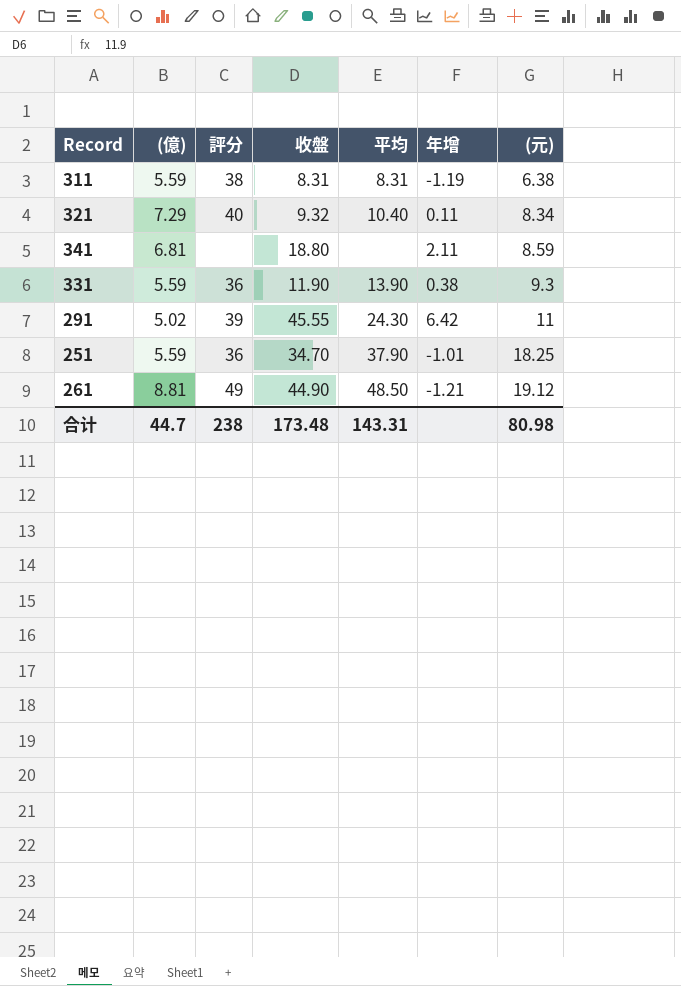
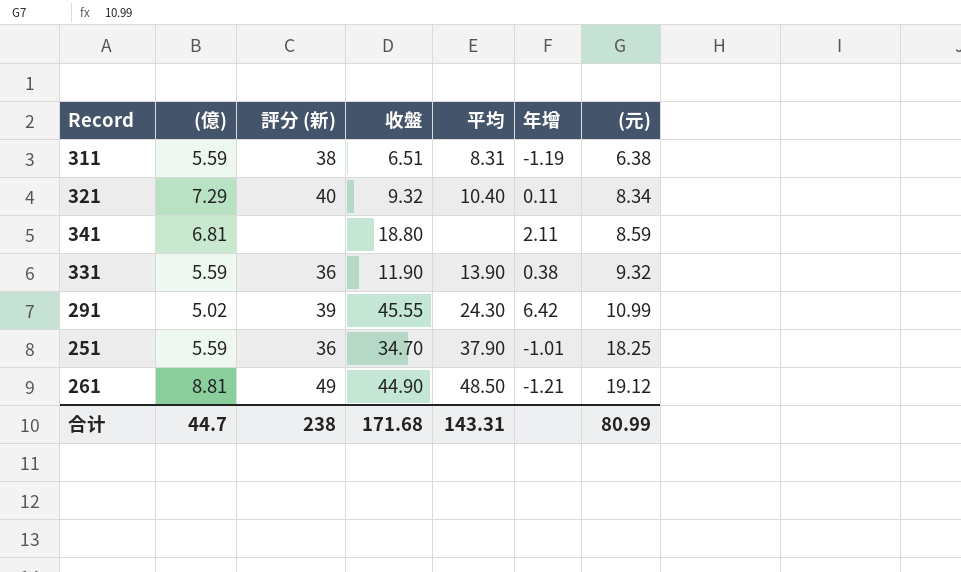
column name: 評分 -> 評分 (新)
311 | 收盤: 8.31 -> 6.51
331 | (元): 9.3 -> 9.32
291 | (元): 11 -> 10.99
合计 | 收盤: 173.48 -> 171.68
合计 | (元): 80.98 -> 80.99

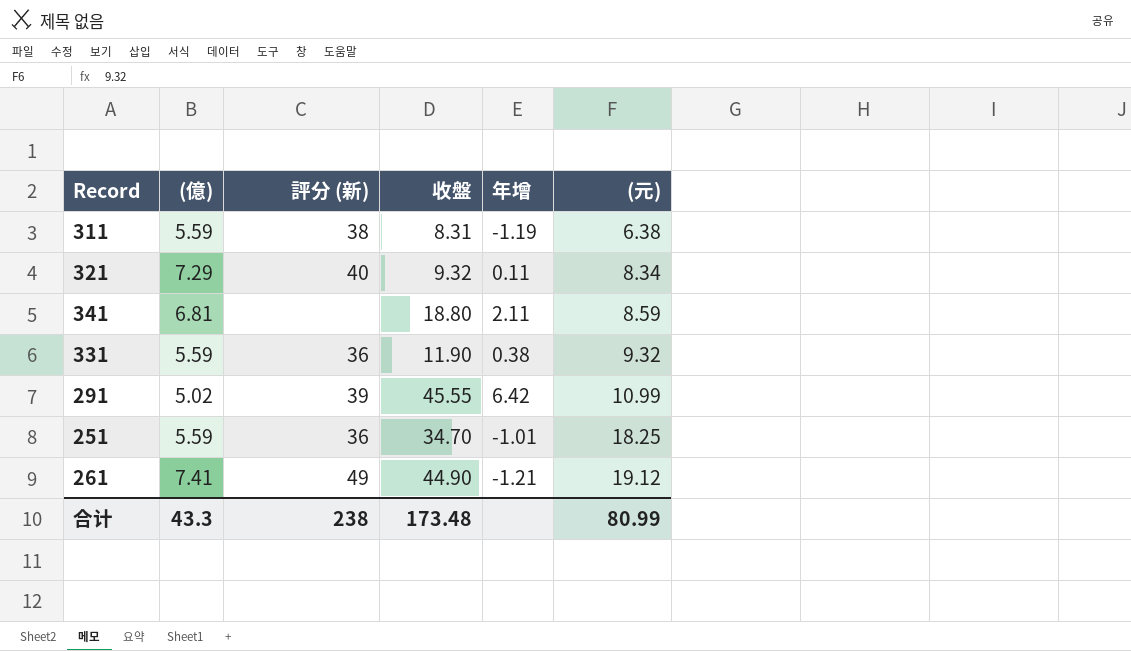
column 平均 | position: 5 -> none
311 | 收盤: 6.51 -> 8.31
261 | (億): 8.81 -> 7.41
合计 | (億): 44.7 -> 43.3
合计 | 收盤: 171.68 -> 173.48

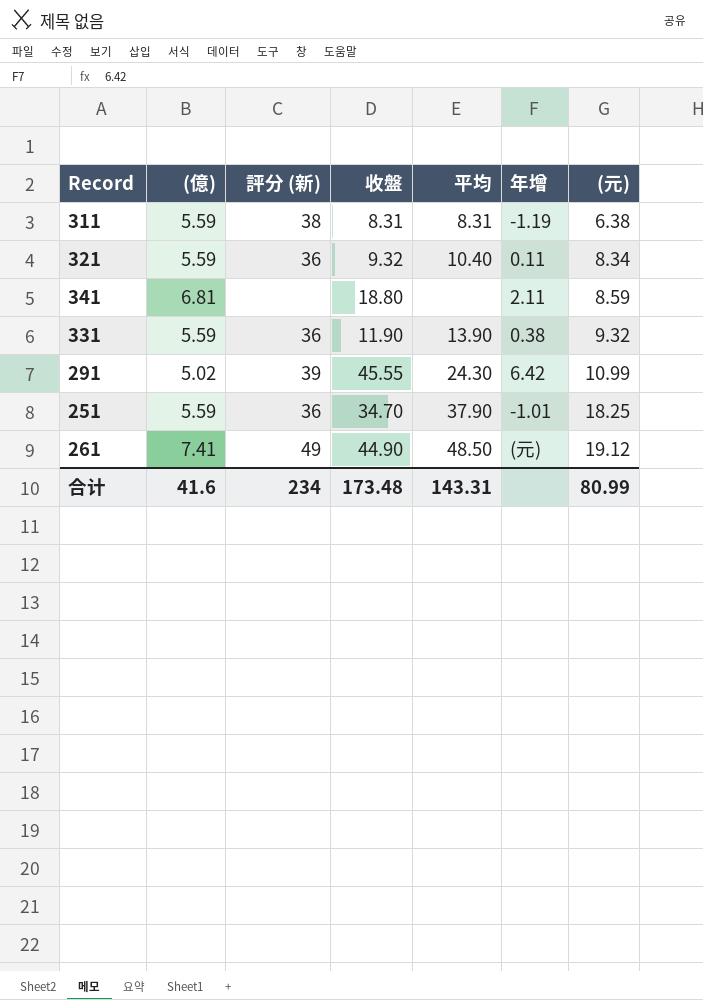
column 平均 | position: none -> 5
321 | (億): 7.29 -> 5.59
321 | 評分 (新): 40 -> 36
261 | 年增: -1.21 -> (元)
合计 | (億): 43.3 -> 41.6
合计 | 評分 (新): 238 -> 234

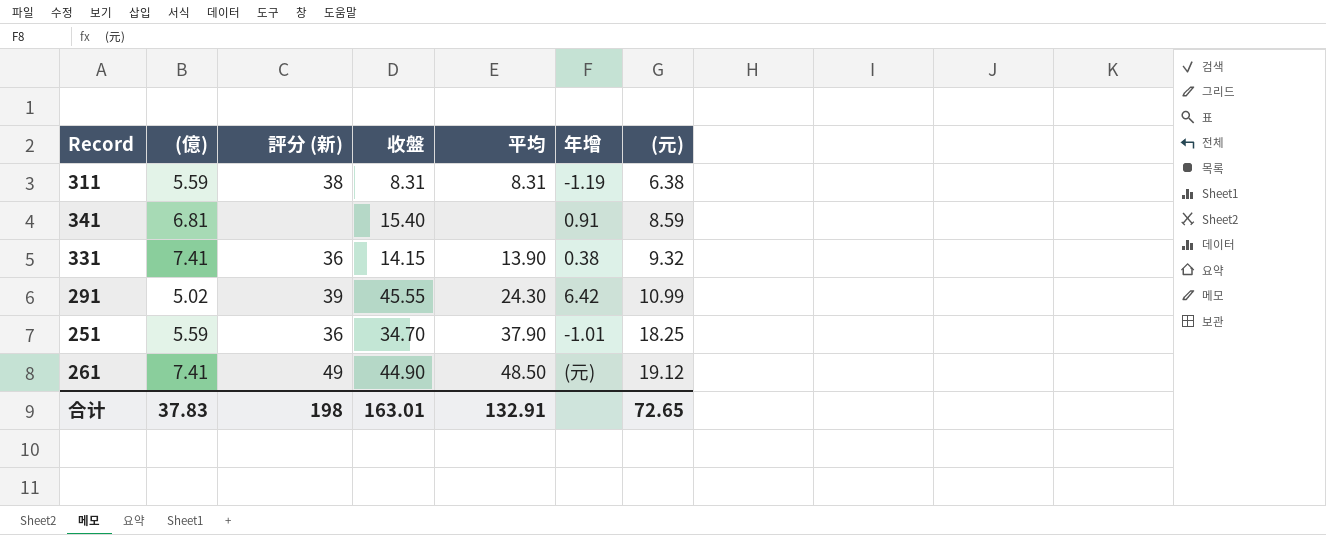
row 321: 5.59 | 36 | 9.32 | 10.40 | 0.11 | 8.34 -> none
341 | 收盤: 18.80 -> 15.40
341 | 年增: 2.11 -> 0.91
331 | (億): 5.59 -> 7.41
331 | 收盤: 11.90 -> 14.15
合计 | (億): 41.6 -> 37.83
合计 | 評分 (新): 234 -> 198
合计 | 收盤: 173.48 -> 163.01
合计 | 平均: 143.31 -> 132.91
合计 | (元): 80.99 -> 72.65

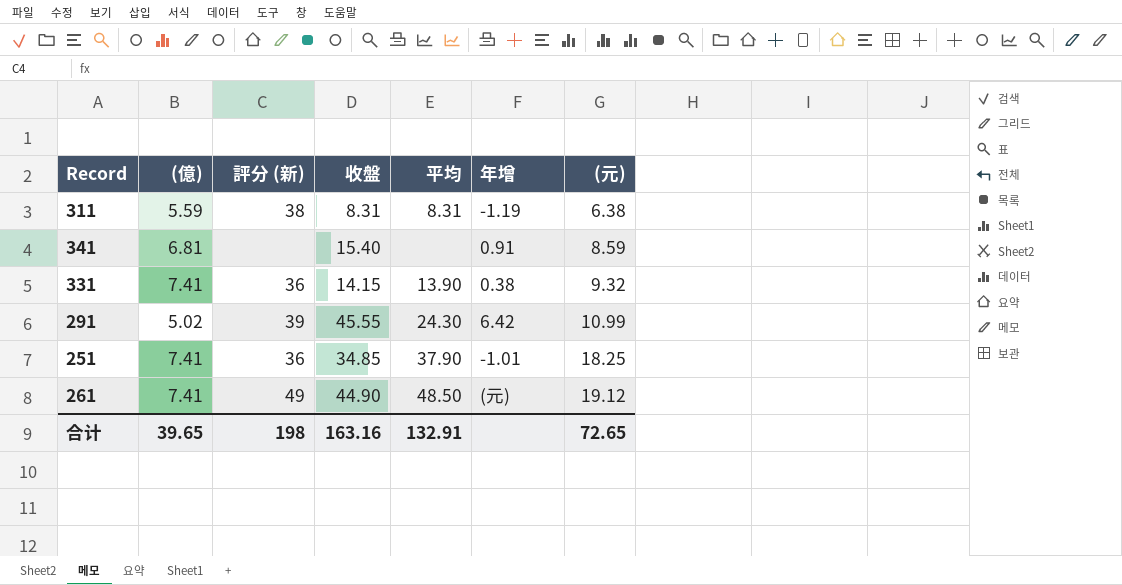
251 | (億): 5.59 -> 7.41
251 | 收盤: 34.70 -> 34.85
合计 | (億): 37.83 -> 39.65
合计 | 收盤: 163.01 -> 163.16

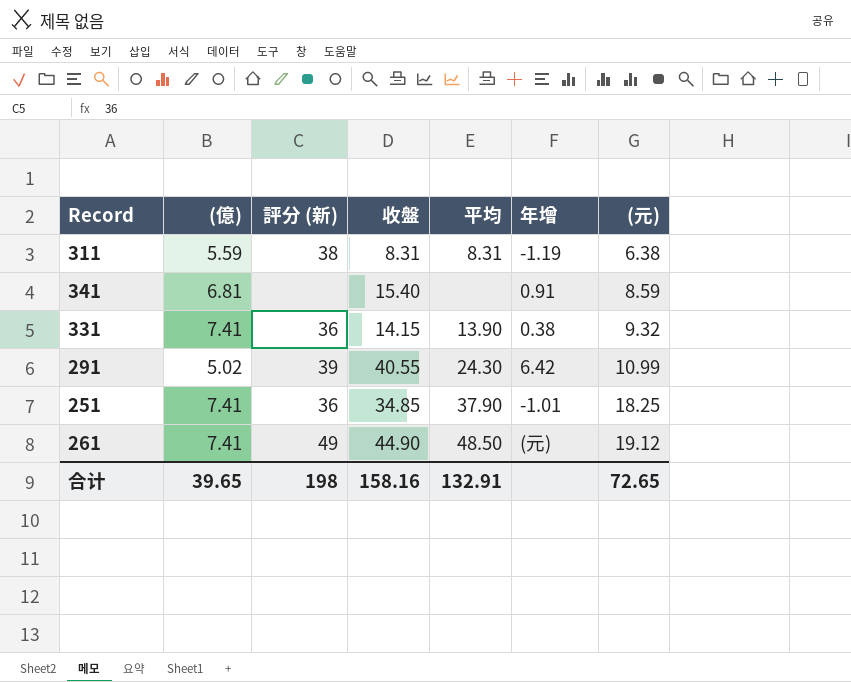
291 | 收盤: 45.55 -> 40.55
合计 | 收盤: 163.16 -> 158.16

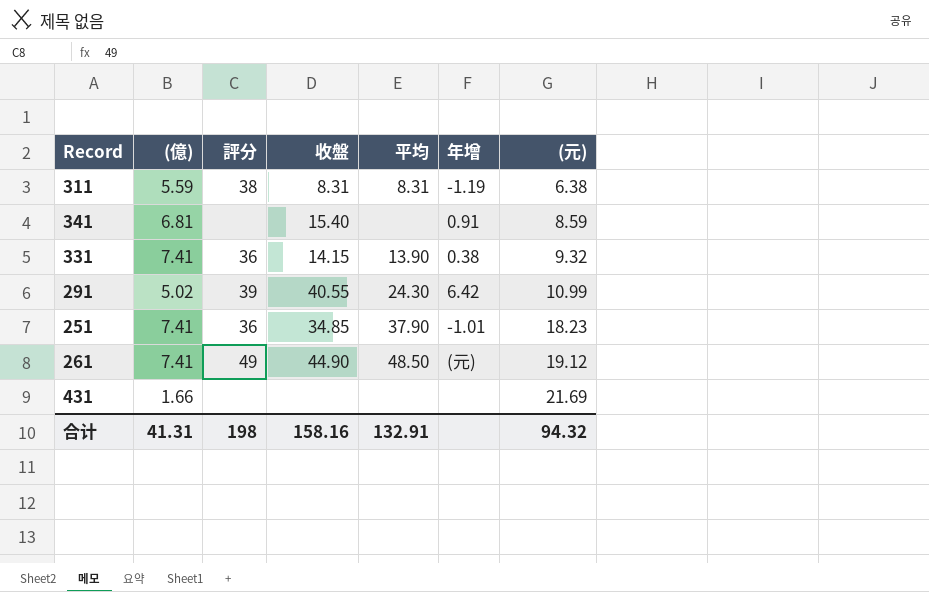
column name: 評分 (新) -> 評分
251 | (元): 18.25 -> 18.23
row 431: none -> 1.66 | none | none | none | none | 21.69
合计 | (億): 39.65 -> 41.31
合计 | (元): 72.65 -> 94.32

